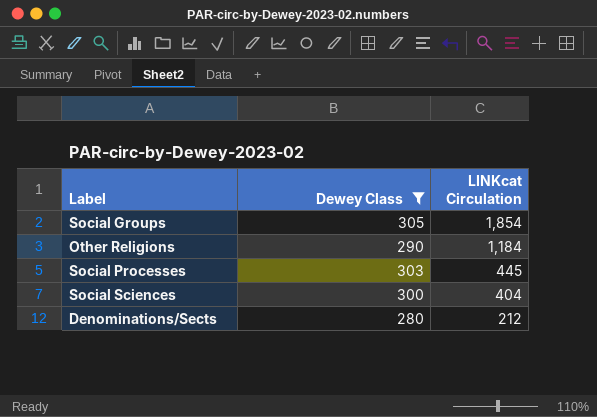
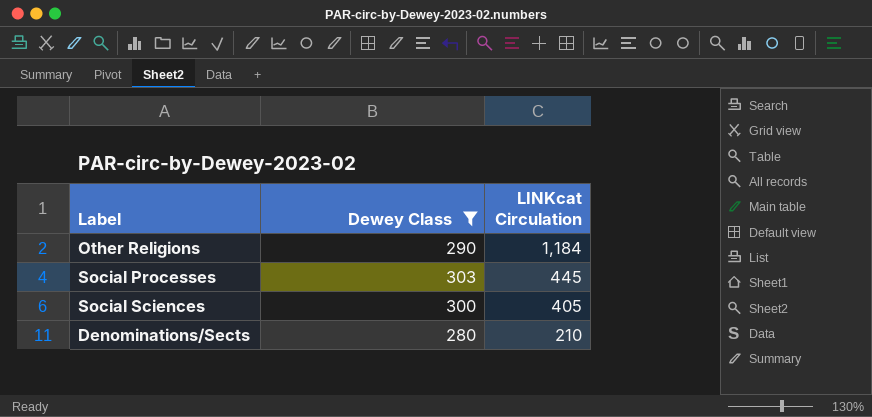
row Social Groups: 305 | 1,854 -> none
Social Sciences | LINKcat Circulation: 404 -> 405
Denominations/Sects | LINKcat Circulation: 212 -> 210

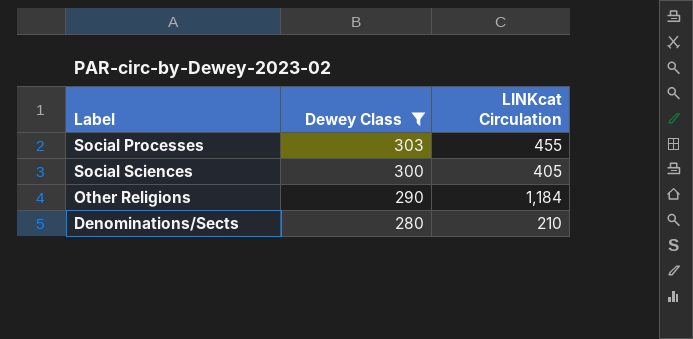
row order: LINKcat Circulation descending -> Dewey Class descending
Social Processes | LINKcat Circulation: 445 -> 455

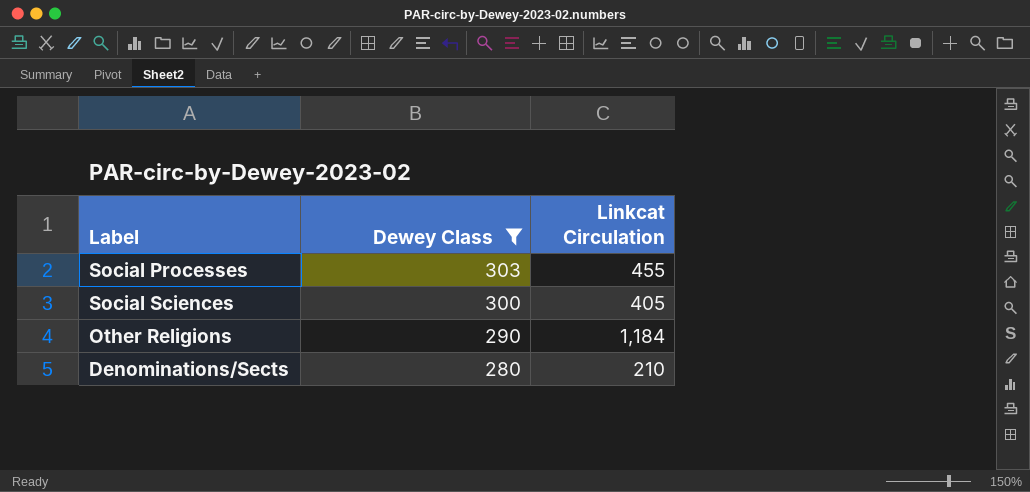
column name: LINKcat Circulation -> Linkcat Circulation

